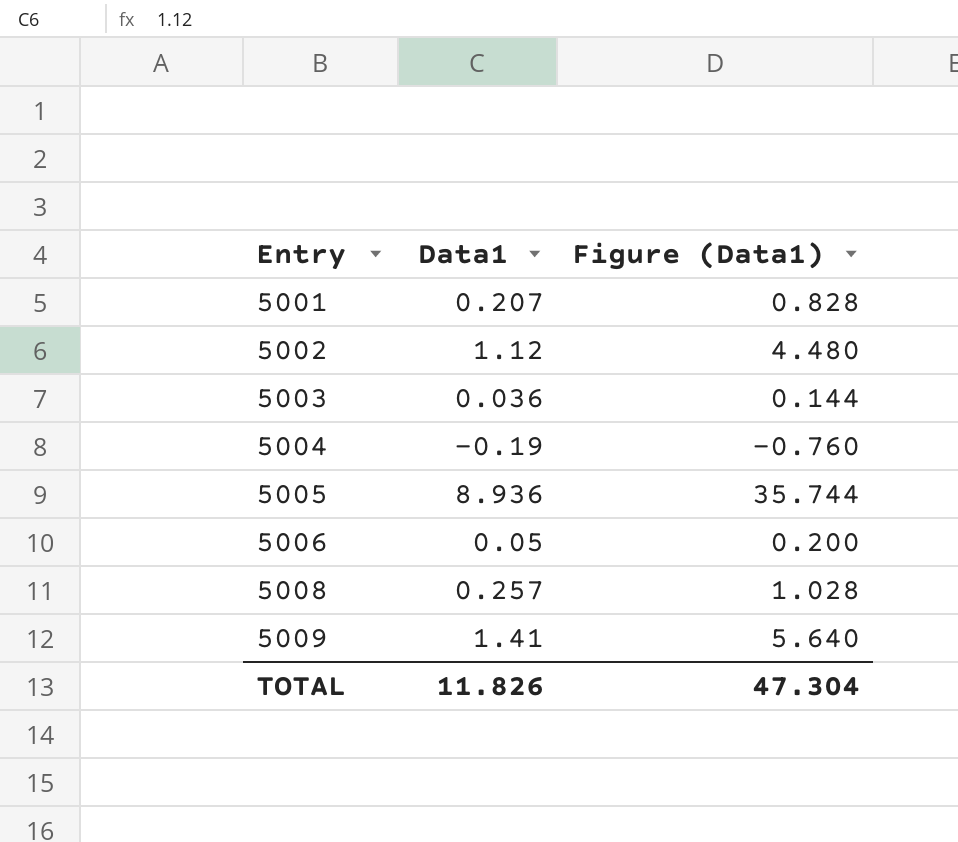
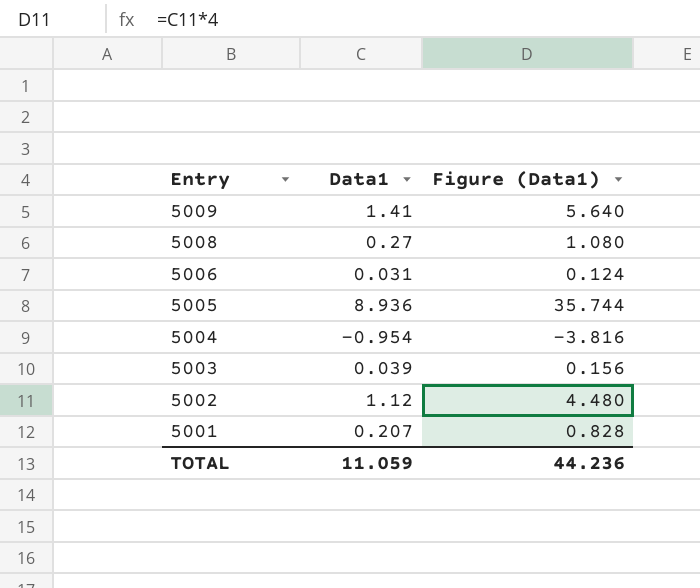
row order: Entry ascending -> Entry descending
5008 | Data1: 0.257 -> 0.27
5008 | Figure (Data1): 1.028 -> 1.080
5006 | Data1: 0.05 -> 0.031
5006 | Figure (Data1): 0.200 -> 0.124
5004 | Data1: -0.19 -> -0.954
5004 | Figure (Data1): -0.760 -> -3.816
5003 | Data1: 0.036 -> 0.039
5003 | Figure (Data1): 0.144 -> 0.156
TOTAL | Data1: 11.826 -> 11.059
TOTAL | Figure (Data1): 47.304 -> 44.236

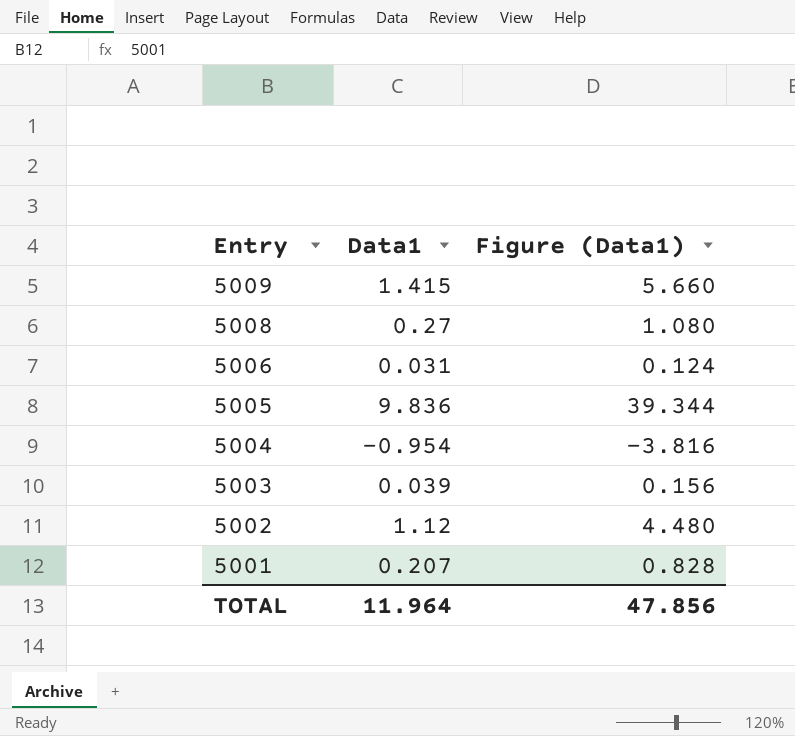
5009 | Data1: 1.41 -> 1.415
5009 | Figure (Data1): 5.640 -> 5.660
5005 | Data1: 8.936 -> 9.836
5005 | Figure (Data1): 35.744 -> 39.344
TOTAL | Data1: 11.059 -> 11.964
TOTAL | Figure (Data1): 44.236 -> 47.856

